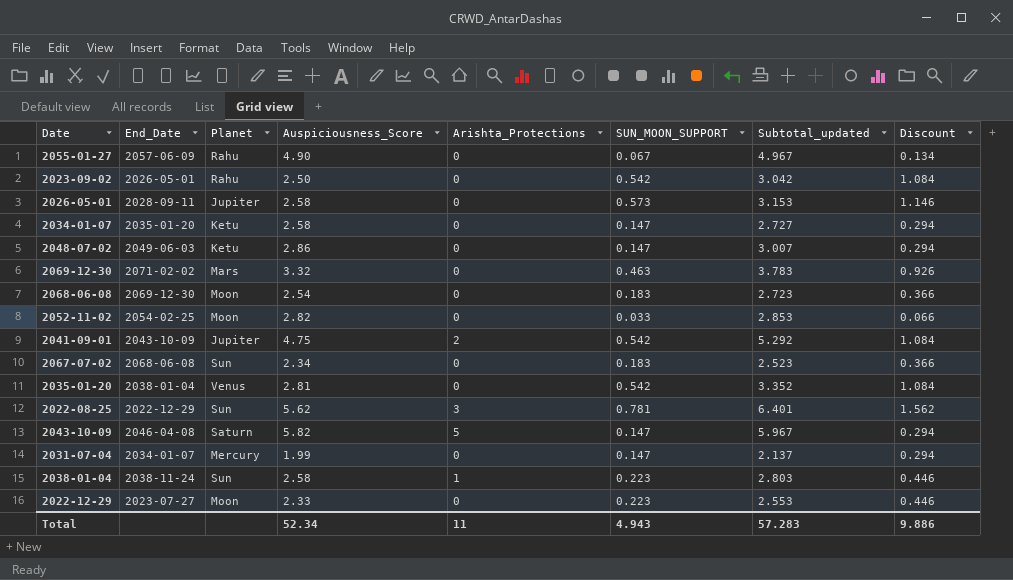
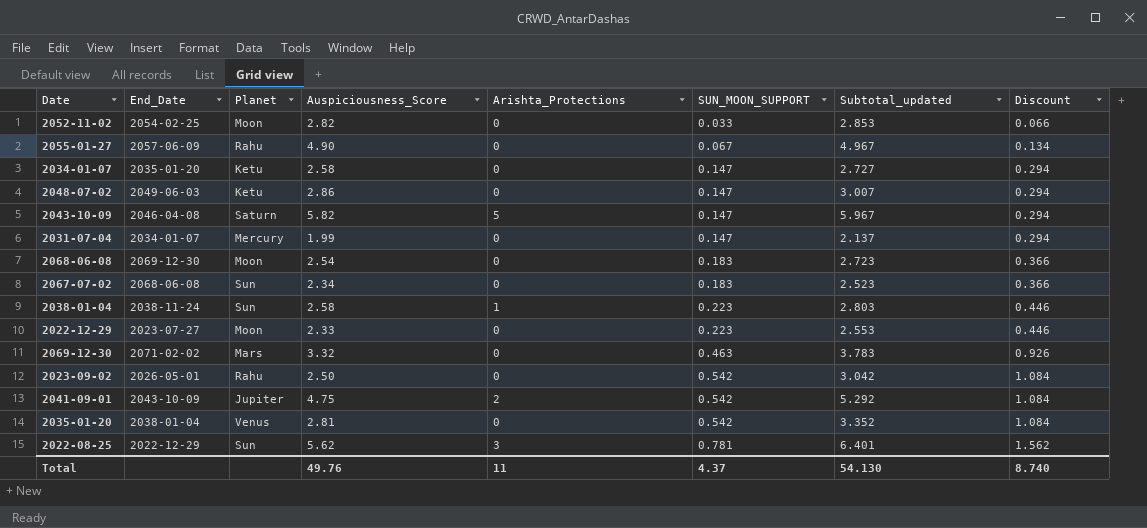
row order: none -> SUN_MOON_SUPPORT ascending
row 2026-05-01: 2028-09-11 | Jupiter | 2.58 | 0 | 0.573 | 3.153 | 1.146 -> none
Total | Auspiciousness_Score: 52.34 -> 49.76
Total | SUN_MOON_SUPPORT: 4.943 -> 4.37
Total | Subtotal_updated: 57.283 -> 54.130
Total | Discount: 9.886 -> 8.740

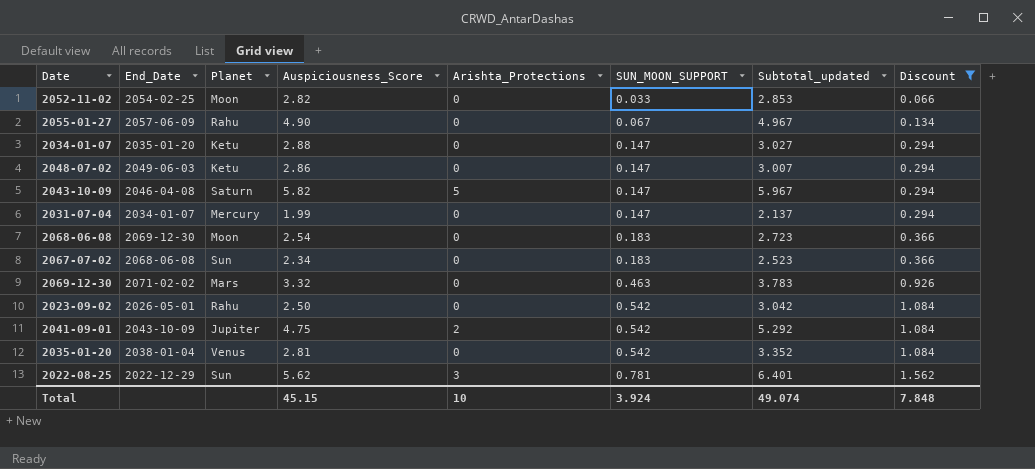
filter: none -> Discount != 0.446
2034-01-07 | Auspiciousness_Score: 2.58 -> 2.88
2034-01-07 | Subtotal_updated: 2.727 -> 3.027
Total | Auspiciousness_Score: 49.76 -> 45.15
Total | Arishta_Protections: 11 -> 10
Total | SUN_MOON_SUPPORT: 4.37 -> 3.924
Total | Subtotal_updated: 54.130 -> 49.074
Total | Discount: 8.740 -> 7.848

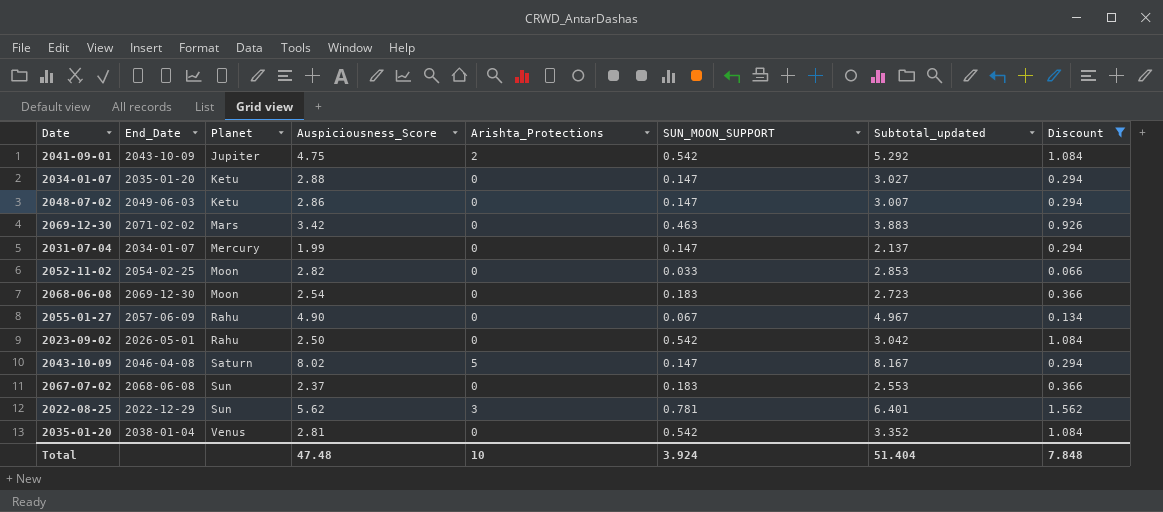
row order: SUN_MOON_SUPPORT ascending -> Planet ascending
2069-12-30 | Auspiciousness_Score: 3.32 -> 3.42
2069-12-30 | Subtotal_updated: 3.783 -> 3.883
2043-10-09 | Auspiciousness_Score: 5.82 -> 8.02
2043-10-09 | Subtotal_updated: 5.967 -> 8.167
2067-07-02 | Auspiciousness_Score: 2.34 -> 2.37
2067-07-02 | Subtotal_updated: 2.523 -> 2.553
Total | Auspiciousness_Score: 45.15 -> 47.48
Total | Subtotal_updated: 49.074 -> 51.404

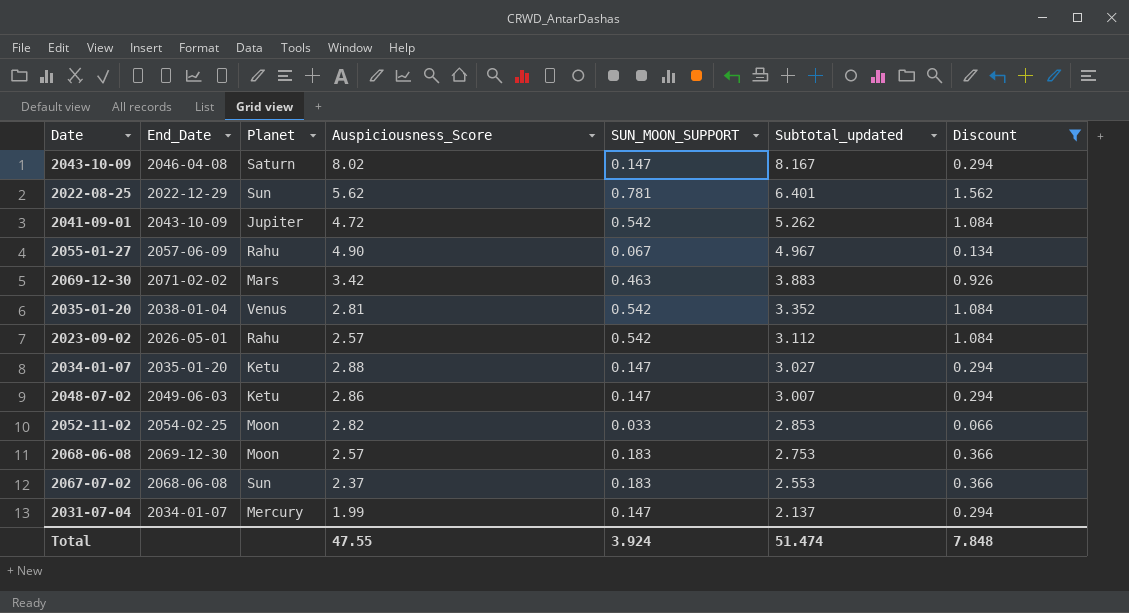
row order: Planet ascending -> Subtotal_updated descending
column Arishta_Protections | position: 5 -> none
2041-09-01 | Auspiciousness_Score: 4.75 -> 4.72
2041-09-01 | Subtotal_updated: 5.292 -> 5.262
2023-09-02 | Auspiciousness_Score: 2.50 -> 2.57
2023-09-02 | Subtotal_updated: 3.042 -> 3.112
2068-06-08 | Auspiciousness_Score: 2.54 -> 2.57
2068-06-08 | Subtotal_updated: 2.723 -> 2.753
Total | Auspiciousness_Score: 47.48 -> 47.55
Total | Subtotal_updated: 51.404 -> 51.474

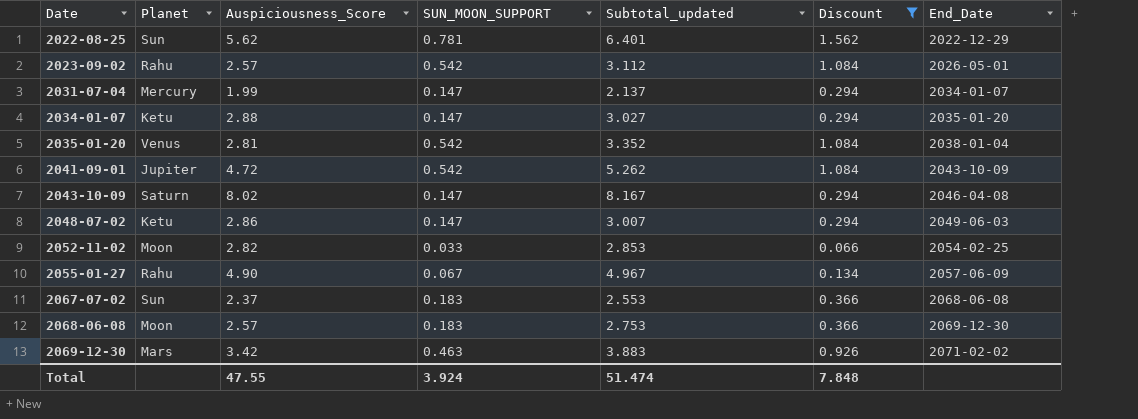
row order: Subtotal_updated descending -> Date ascending
column End_Date | position: 2 -> 7

